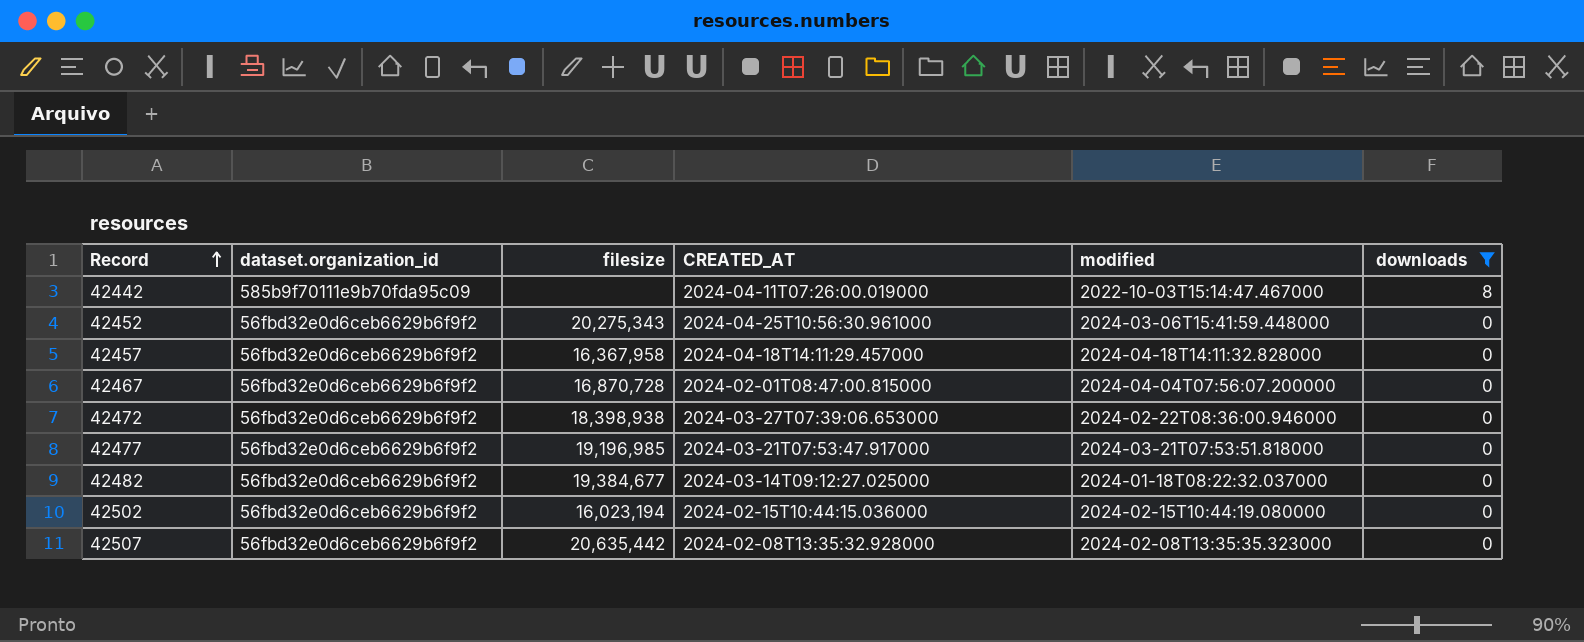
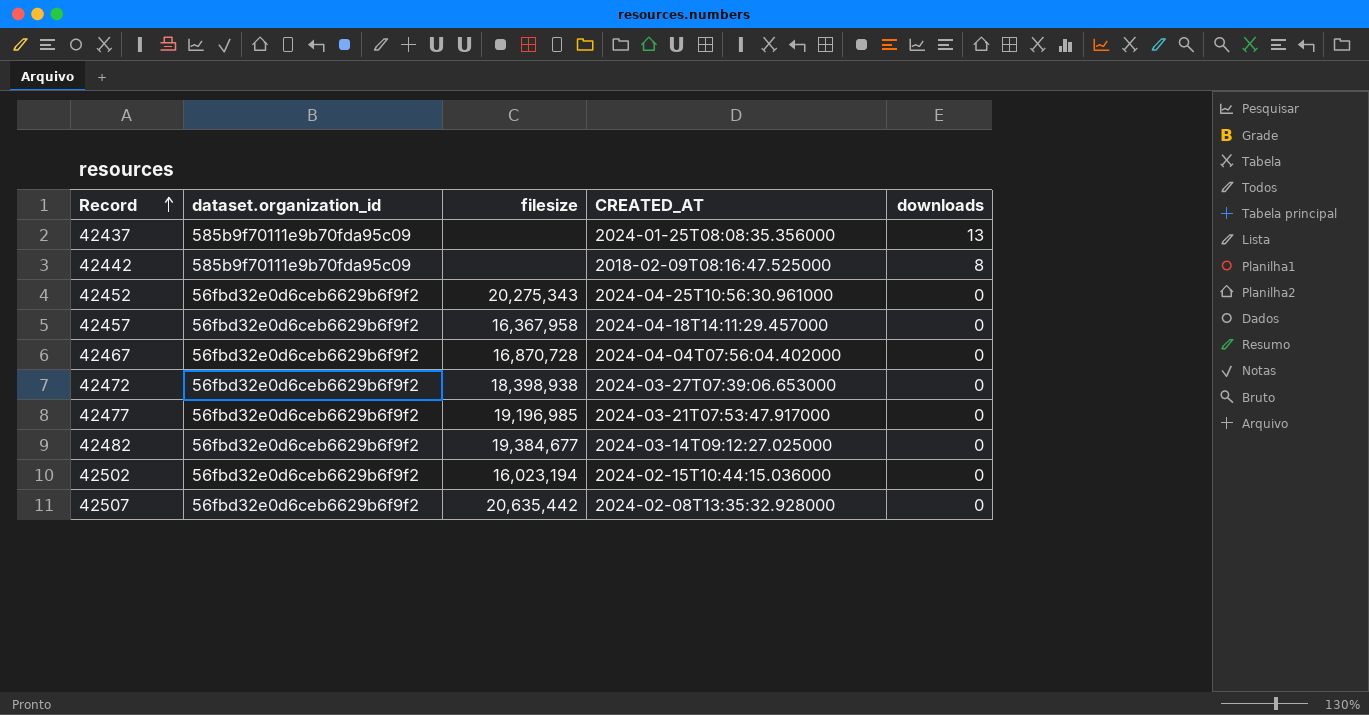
filter: downloads != 13 -> none
column modified | position: 5 -> none
42442 | CREATED_AT: 2024-04-11T07:26:00.019000 -> 2018-02-09T08:16:47.525000
42467 | CREATED_AT: 2024-02-01T08:47:00.815000 -> 2024-04-04T07:56:04.402000

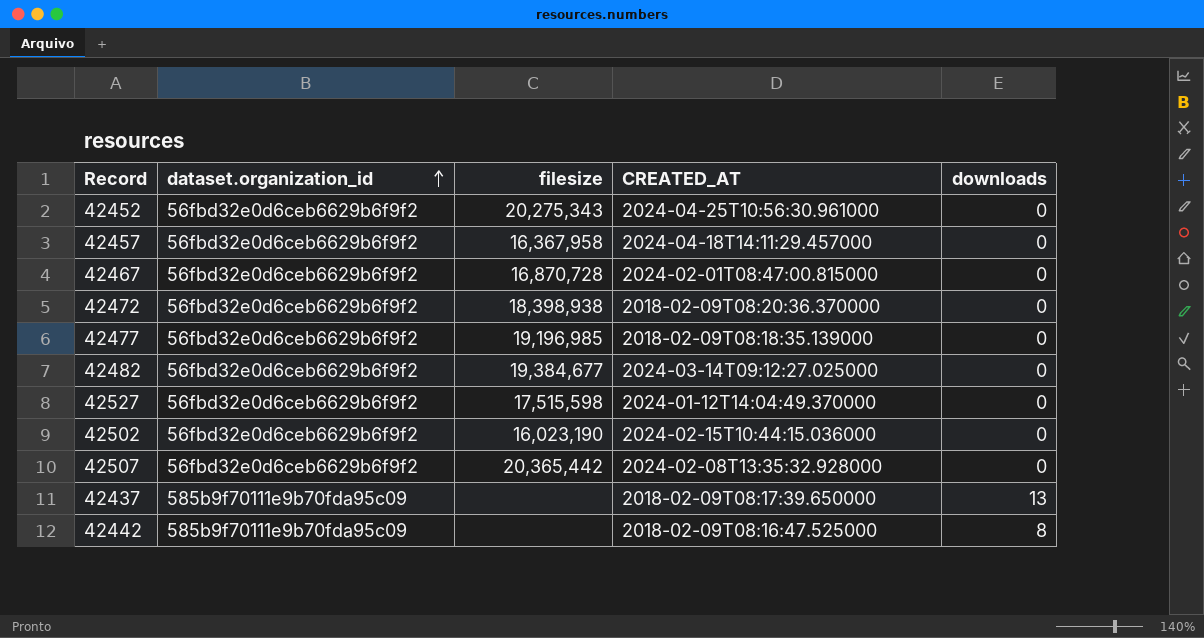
row order: Record ascending -> dataset.organization_id ascending
42467 | CREATED_AT: 2024-04-04T07:56:04.402000 -> 2024-02-01T08:47:00.815000
42472 | CREATED_AT: 2024-03-27T07:39:06.653000 -> 2018-02-09T08:20:36.370000
42477 | CREATED_AT: 2024-03-21T07:53:47.917000 -> 2018-02-09T08:18:35.139000
row 42527: none -> 56fbd32e0d6ceb6629b6f9f2 | 17,515,598 | 2024-01-12T14:04:49.370000 | 0
42502 | filesize: 16,023,194 -> 16,023,190
42507 | filesize: 20,635,442 -> 20,365,442
42437 | CREATED_AT: 2024-01-25T08:08:35.356000 -> 2018-02-09T08:17:39.650000

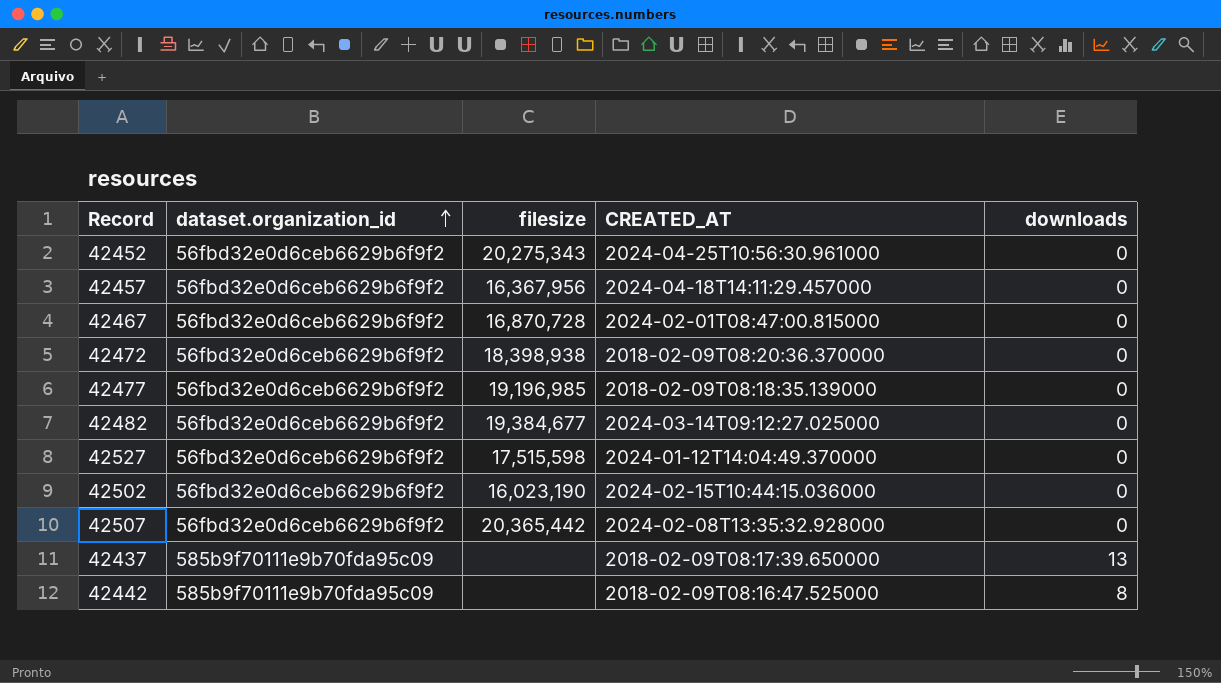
42457 | filesize: 16,367,958 -> 16,367,956

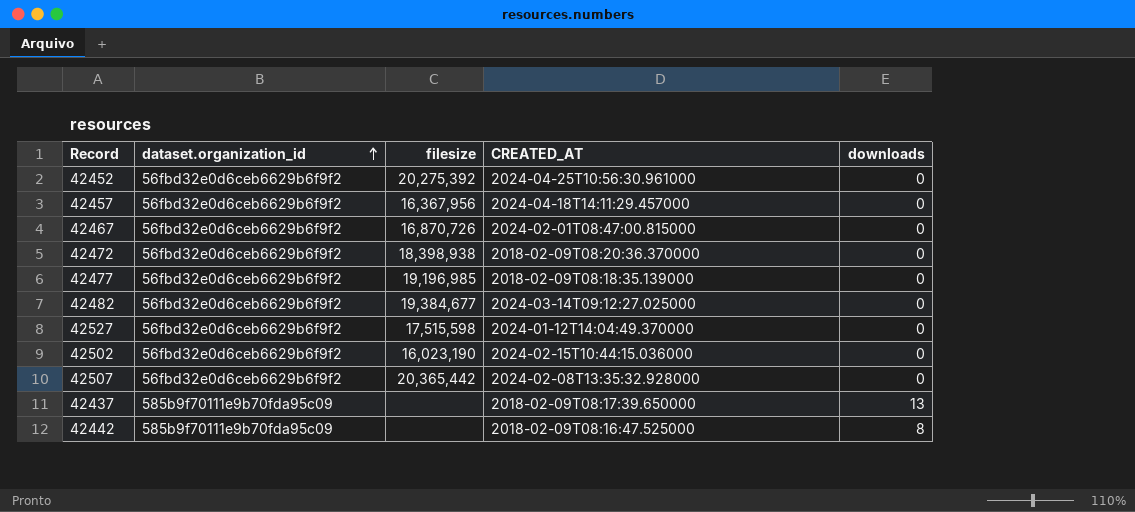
42452 | filesize: 20,275,343 -> 20,275,392
42467 | filesize: 16,870,728 -> 16,870,726

